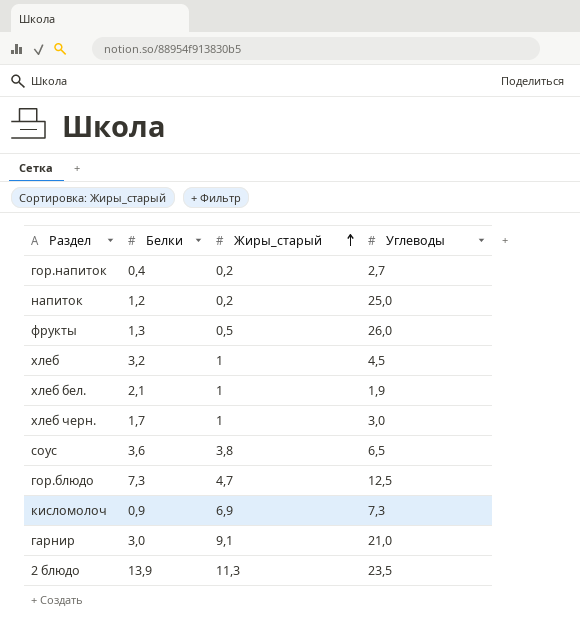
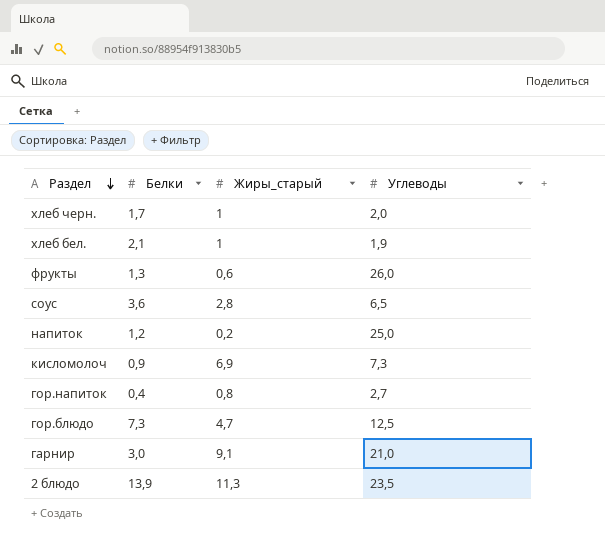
row order: Жиры_старый ascending -> Раздел descending
row хлеб: 3,2 | 1 | 4,5 -> none
хлеб черн. | Углеводы: 3,0 -> 2,0
фрукты | Жиры_старый: 0,5 -> 0,6
соус | Жиры_старый: 3,8 -> 2,8
гор.напиток | Жиры_старый: 0,2 -> 0,8

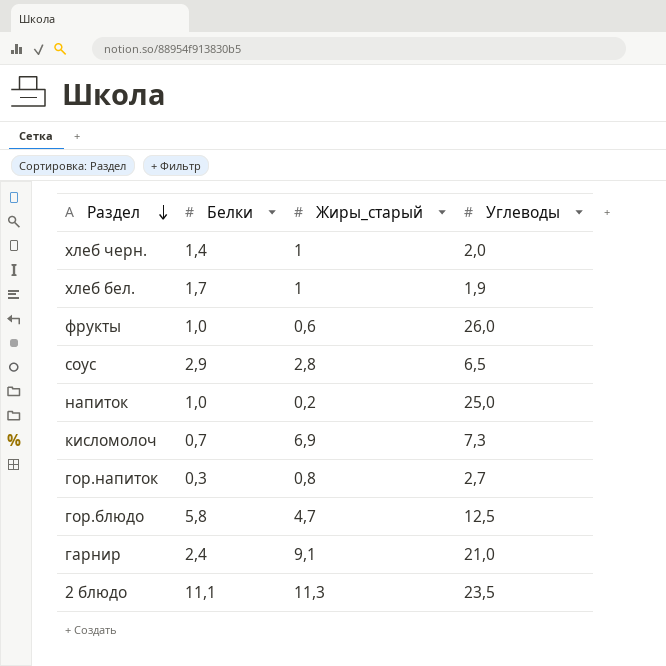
хлеб черн. | Белки: 1,7 -> 1,4
хлеб бел. | Белки: 2,1 -> 1,7
фрукты | Белки: 1,3 -> 1,0
соус | Белки: 3,6 -> 2,9
напиток | Белки: 1,2 -> 1,0
кисломолоч | Белки: 0,9 -> 0,7
гор.напиток | Белки: 0,4 -> 0,3
гор.блюдо | Белки: 7,3 -> 5,8
гарнир | Белки: 3,0 -> 2,4
2 блюдо | Белки: 13,9 -> 11,1

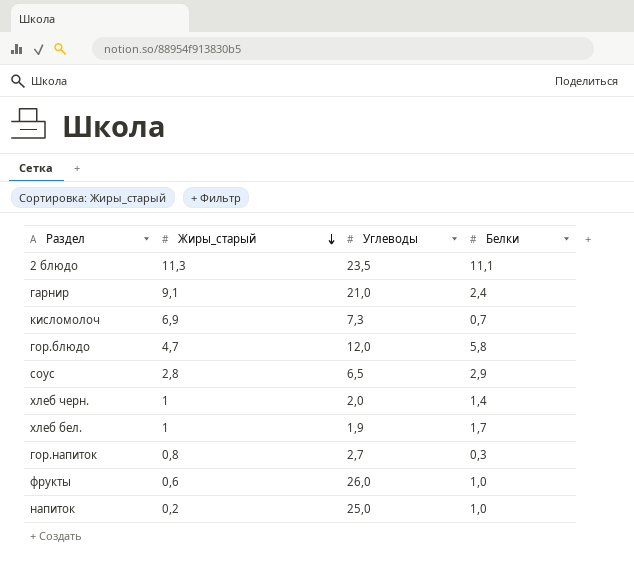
row order: Раздел descending -> Жиры_старый descending
column Белки | position: 2 -> 4
гор.блюдо | Углеводы: 12,5 -> 12,0

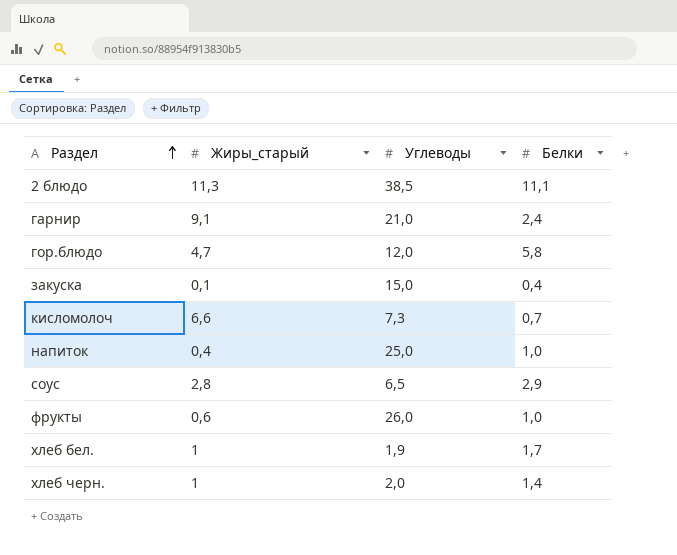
row order: Жиры_старый descending -> Раздел ascending
row гор.напиток: 0,8 | 2,7 | 0,3 -> none
2 блюдо | Углеводы: 23,5 -> 38,5
row закуска: none -> 0,1 | 15,0 | 0,4
кисломолоч | Жиры_старый: 6,9 -> 6,6
напиток | Жиры_старый: 0,2 -> 0,4

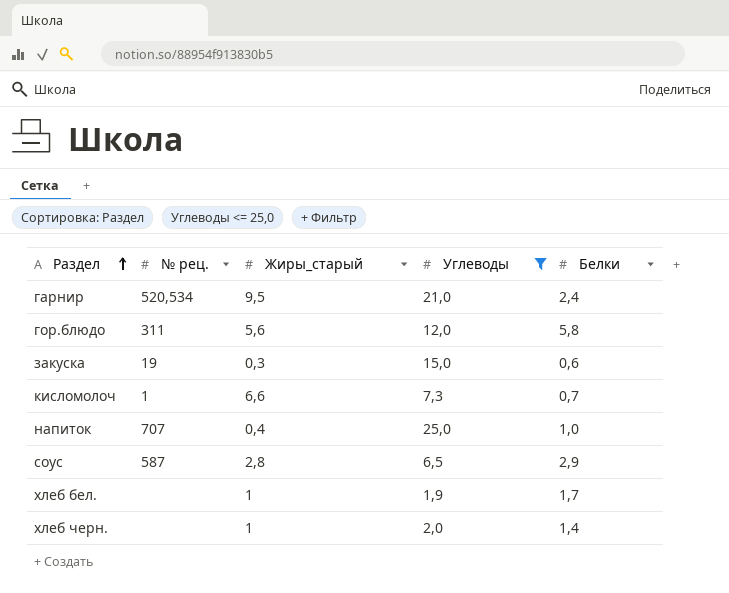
filter: none -> Углеводы <= 25,0
column № рец. | position: none -> 2
гарнир | Жиры_старый: 9,1 -> 9,5
гор.блюдо | Жиры_старый: 4,7 -> 5,6
закуска | Жиры_старый: 0,1 -> 0,3
закуска | Белки: 0,4 -> 0,6

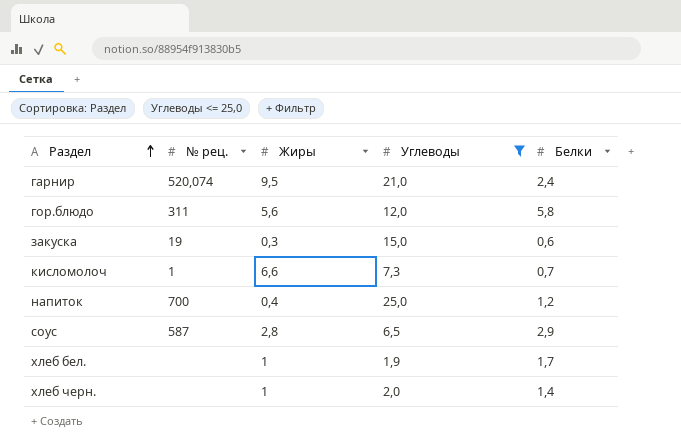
column name: Жиры_старый -> Жиры
гарнир | № рец.: 520,534 -> 520,074
напиток | № рец.: 707 -> 700
напиток | Белки: 1,0 -> 1,2

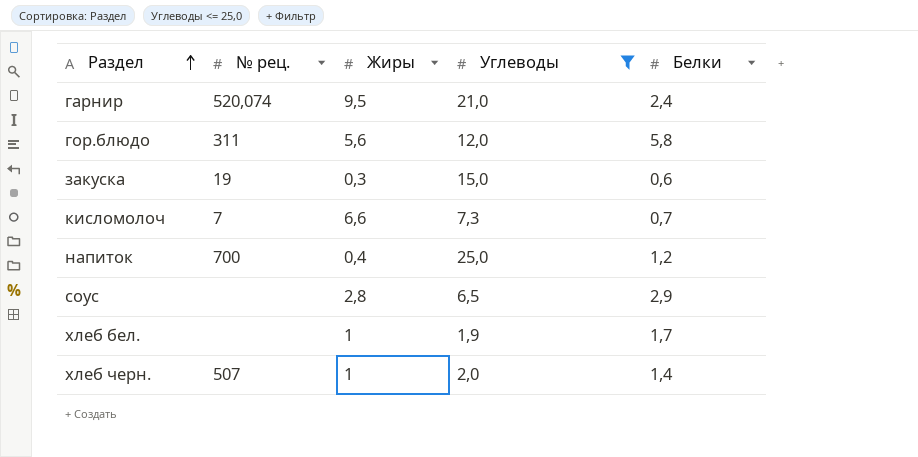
кисломолоч | № рец.: 1 -> 7
соус | № рец.: 587 -> none
хлеб черн. | № рец.: none -> 507

